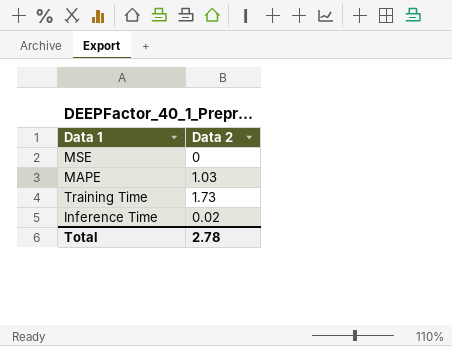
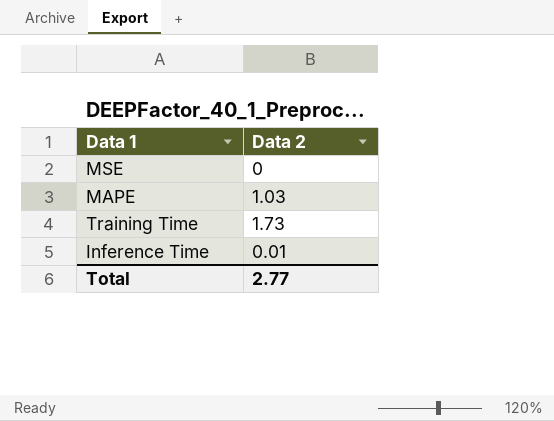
Inference Time | Data 2: 0.02 -> 0.01
Total | Data 2: 2.78 -> 2.77

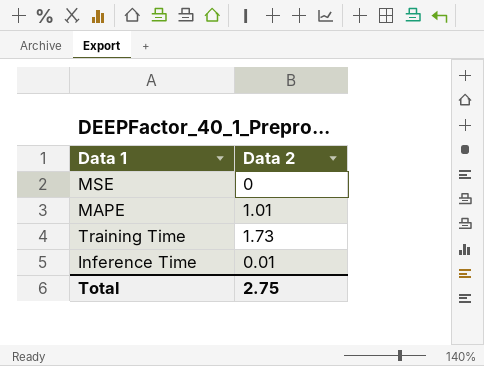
MAPE | Data 2: 1.03 -> 1.01
Total | Data 2: 2.77 -> 2.75

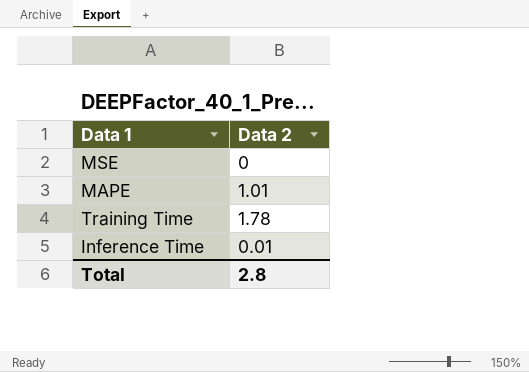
Training Time | Data 2: 1.73 -> 1.78
Total | Data 2: 2.75 -> 2.8

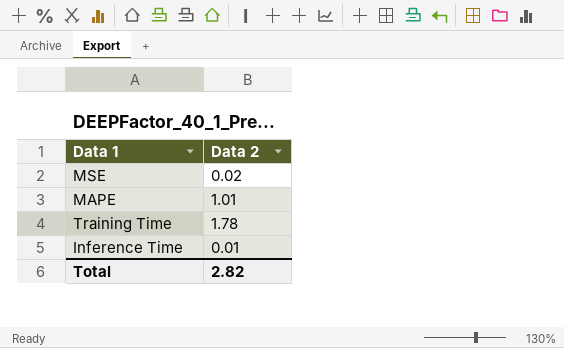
MSE | Data 2: 0 -> 0.02
Total | Data 2: 2.8 -> 2.82

